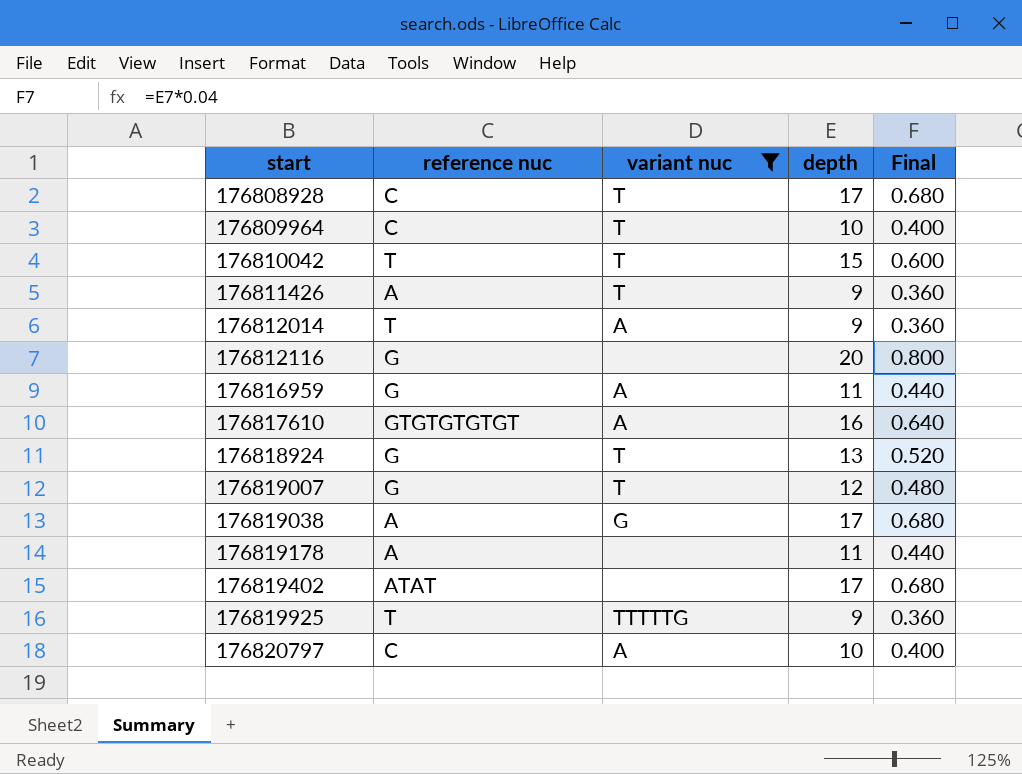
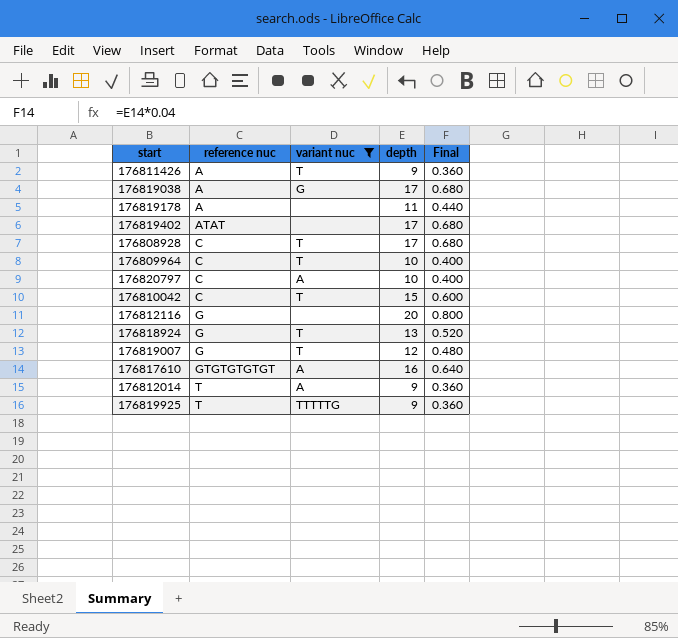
row order: start ascending -> reference nuc ascending
row 176816959: G | A | 11 | 0.440 -> none
176810042 | reference nuc: T -> C

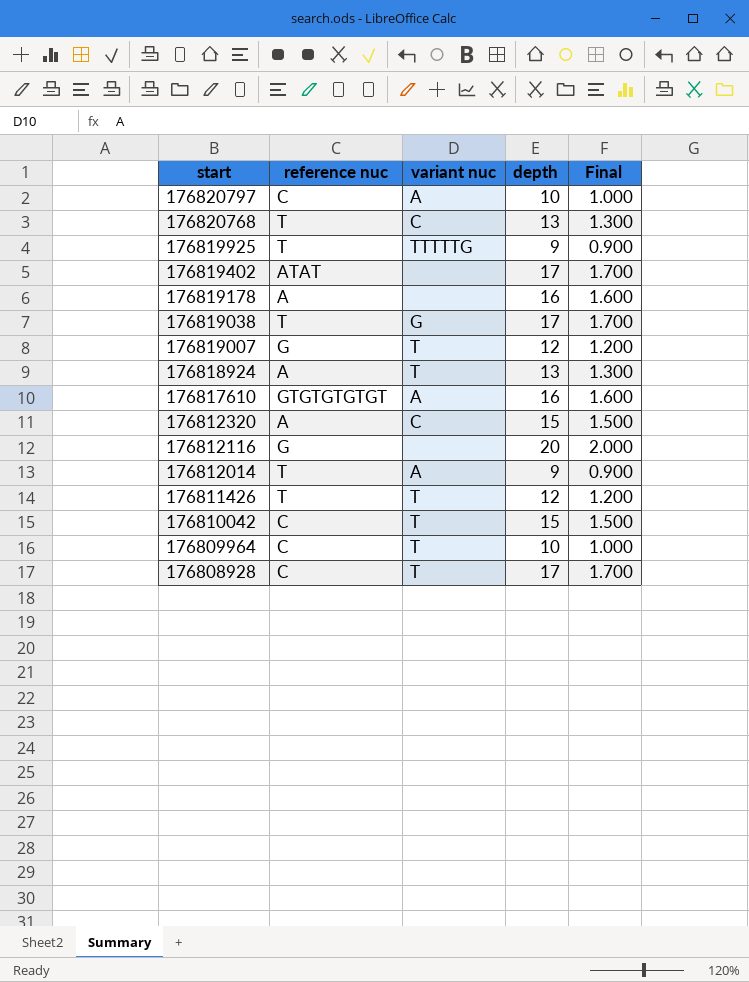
filter: variant nuc != C -> none
row order: reference nuc ascending -> start descending
column Final | formula: [depth] * 0.04 -> [depth] * 0.1
176819178 | depth: 11 -> 16
176819038 | reference nuc: A -> T
176818924 | reference nuc: G -> A
176811426 | reference nuc: A -> T
176811426 | depth: 9 -> 12

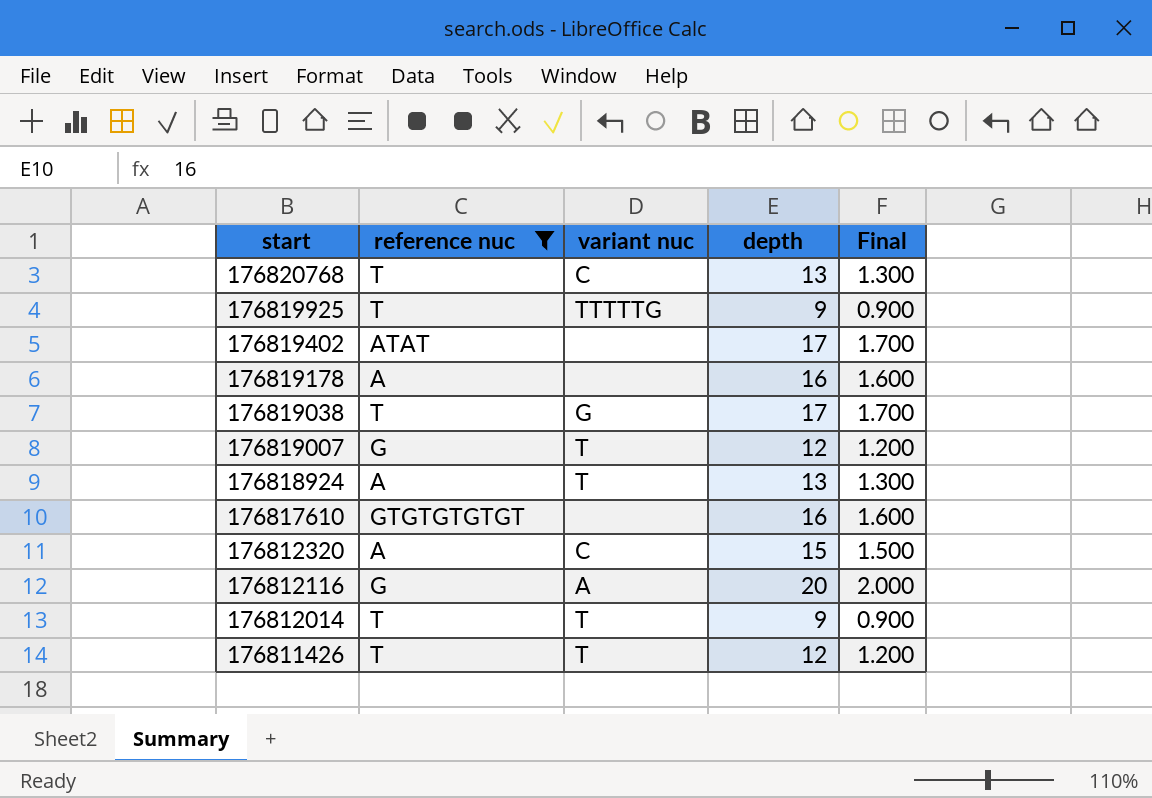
filter: none -> reference nuc != C
176817610 | variant nuc: A -> none
176812116 | variant nuc: none -> A
176812014 | variant nuc: A -> T

